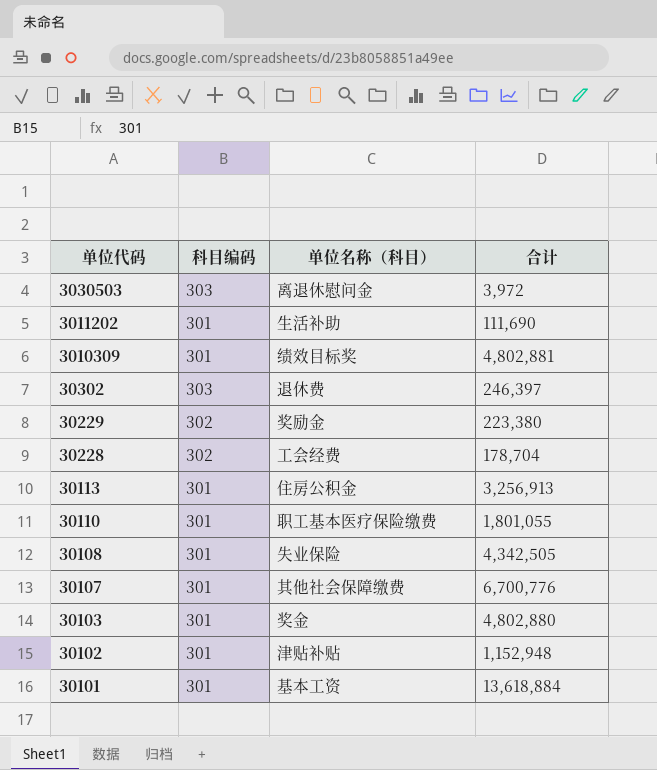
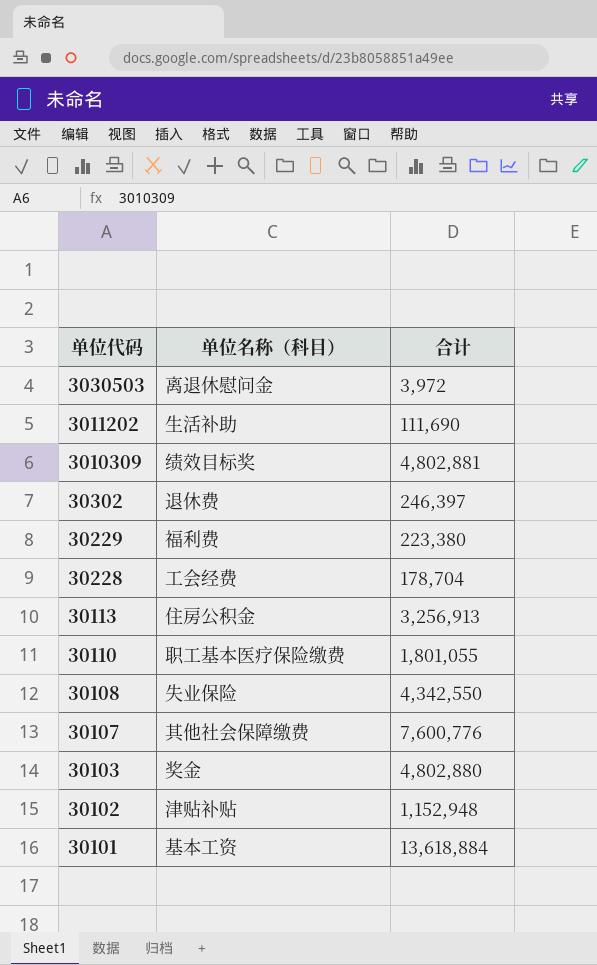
column 科目编码 | position: 2 -> none
30229 | 单位名称（科目）: 奖励金 -> 福利费
30108 | 合计: 4,342,505 -> 4,342,550
30107 | 合计: 6,700,776 -> 7,600,776

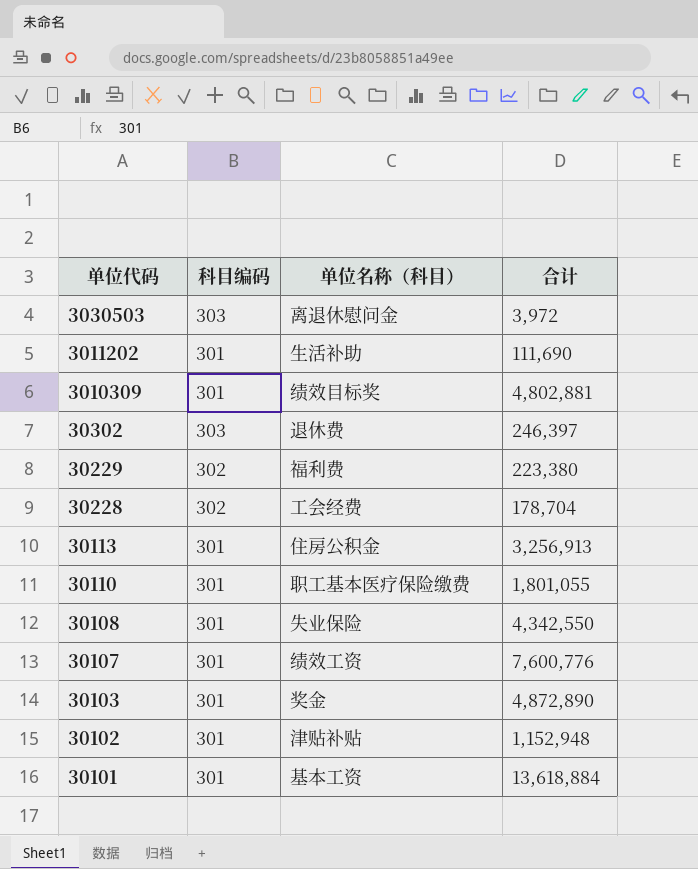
column 科目编码 | position: none -> 2
30107 | 单位名称（科目）: 其他社会保障缴费 -> 绩效工资
30103 | 合计: 4,802,880 -> 4,872,890

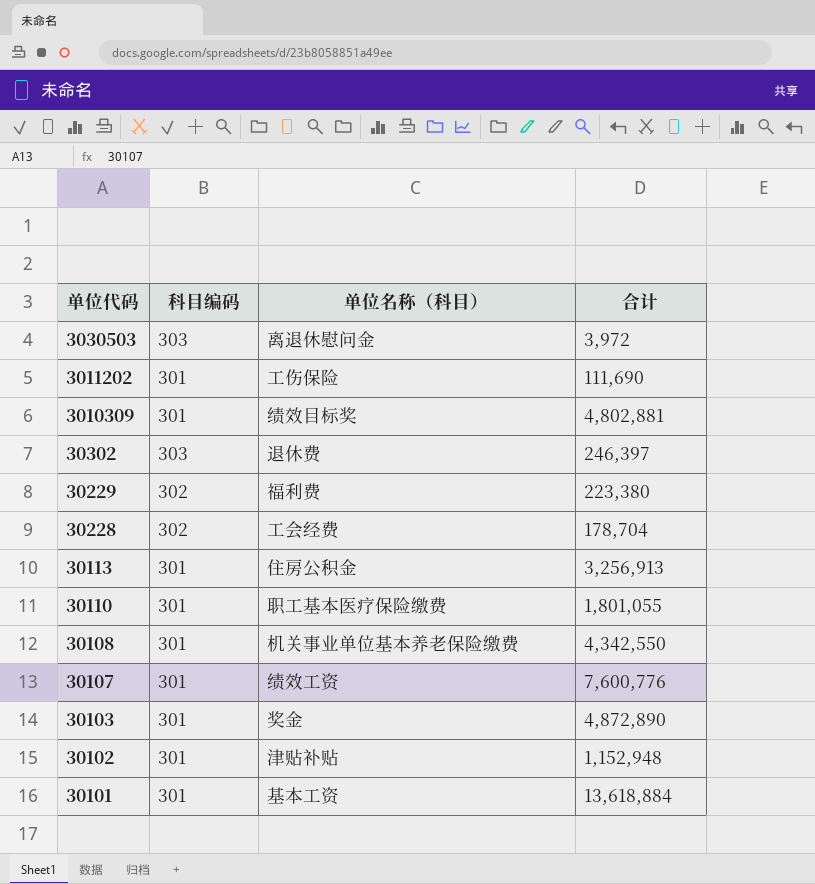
3011202 | 单位名称（科目）: 生活补助 -> 工伤保险
30108 | 单位名称（科目）: 失业保险 -> 机关事业单位基本养老保险缴费

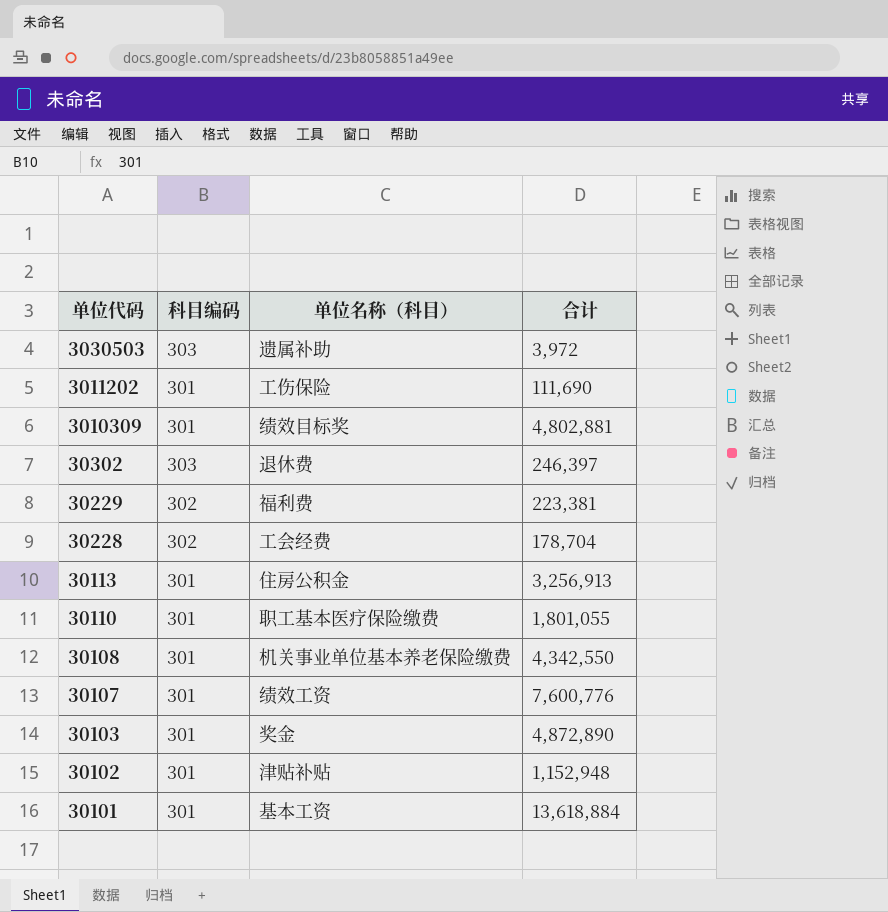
3030503 | 单位名称（科目）: 离退休慰问金 -> 遗属补助
30229 | 合计: 223,380 -> 223,381

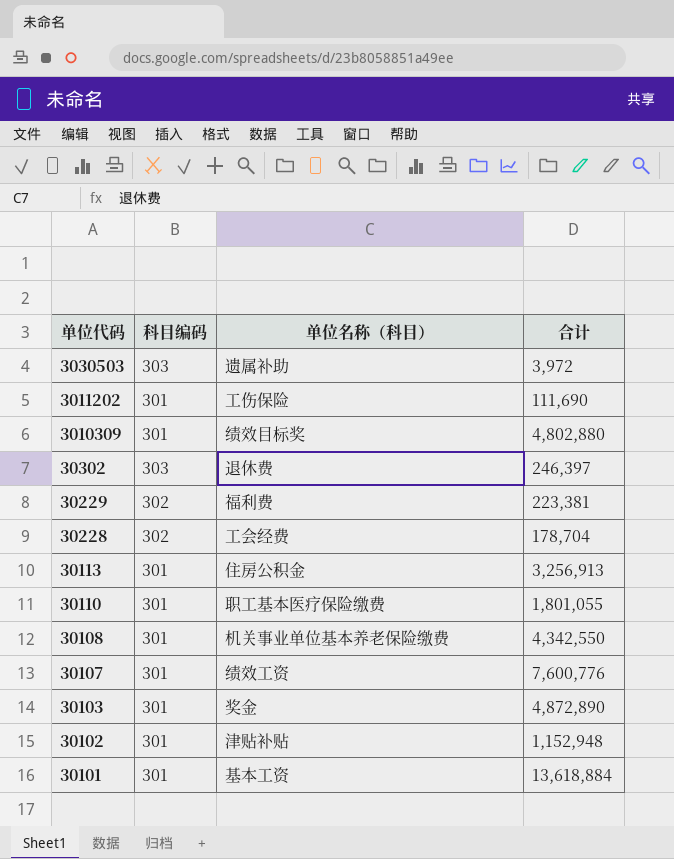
3010309 | 合计: 4,802,881 -> 4,802,880

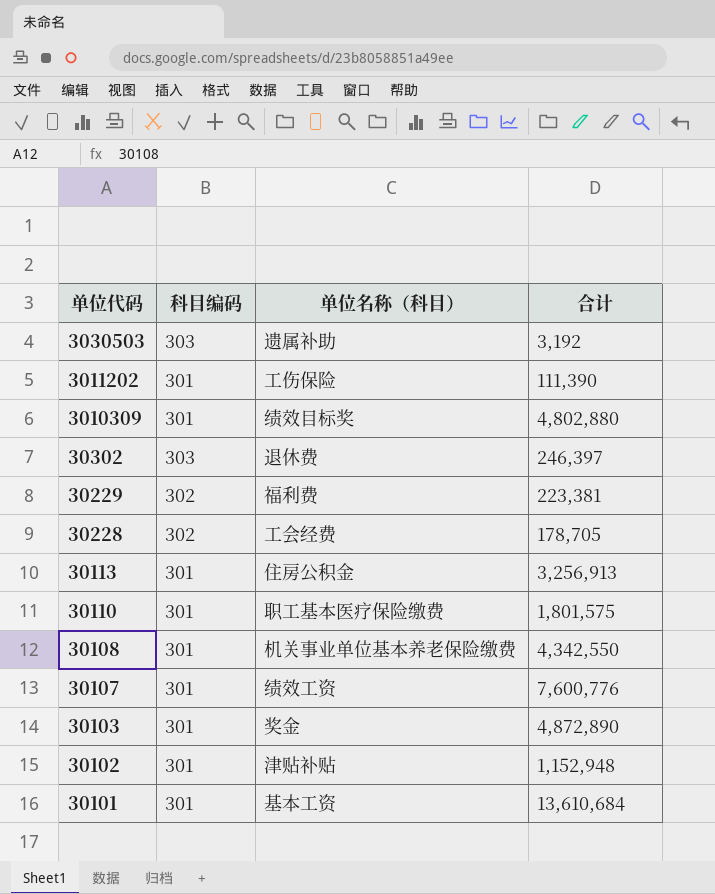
3030503 | 合计: 3,972 -> 3,192
3011202 | 合计: 111,690 -> 111,390
30228 | 合计: 178,704 -> 178,705
30110 | 合计: 1,801,055 -> 1,801,575
30101 | 合计: 13,618,884 -> 13,610,684

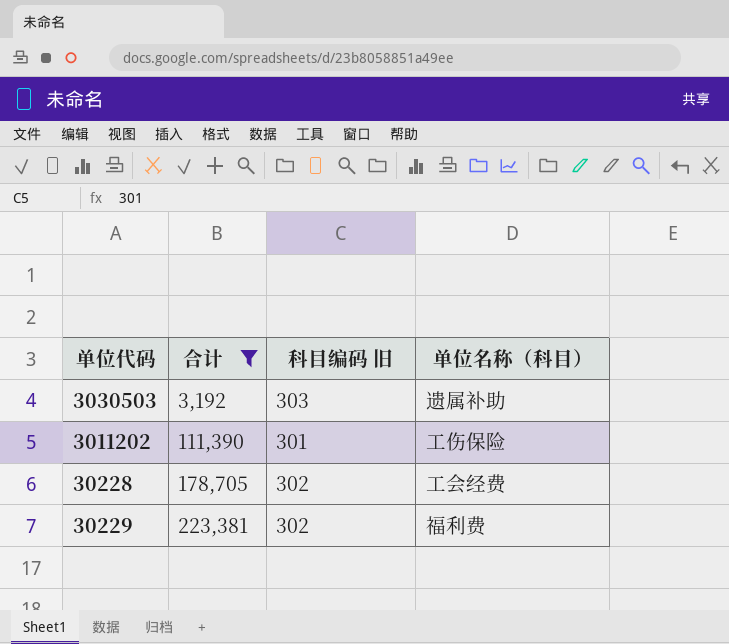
filter: none -> 合计 <= 223,381
row order: 单位代码 descending -> 合计 ascending
column 合计 | position: 4 -> 2
column name: 科目编码 -> 科目编码 旧

